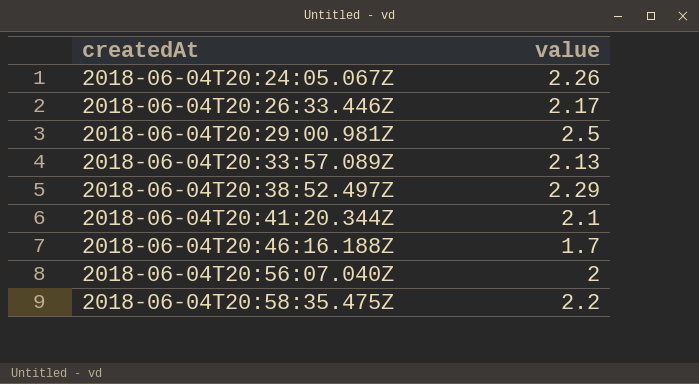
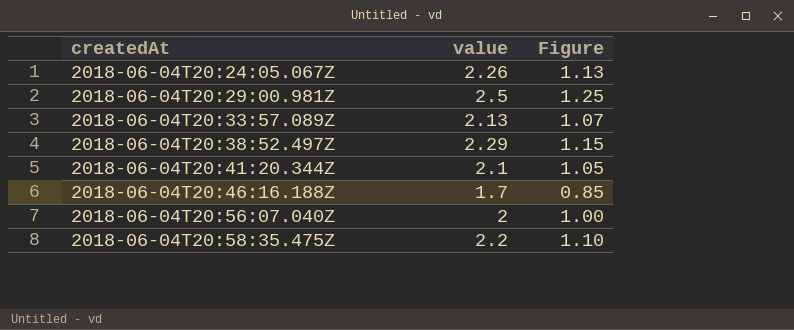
column Figure | formula: none -> [value] * 0.5
row 2018-06-04T20:26:33.446Z: 2.17 -> none

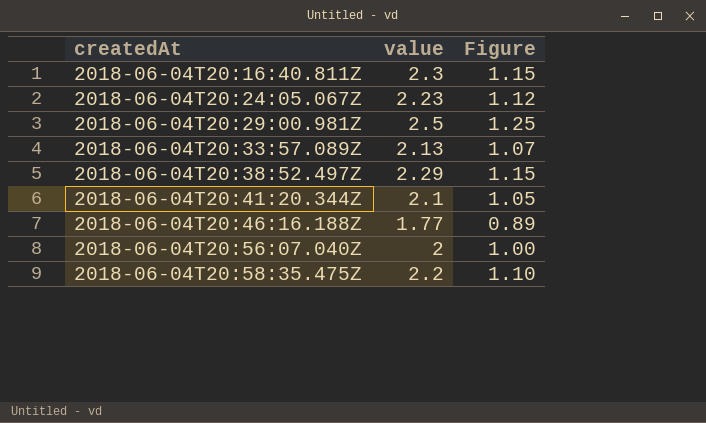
row 2018-06-04T20:16:40.811Z: none -> 2.3 | 1.15
2018-06-04T20:24:05.067Z | value: 2.26 -> 2.23
2018-06-04T20:24:05.067Z | Figure: 1.13 -> 1.12
2018-06-04T20:46:16.188Z | value: 1.7 -> 1.77
2018-06-04T20:46:16.188Z | Figure: 0.85 -> 0.89

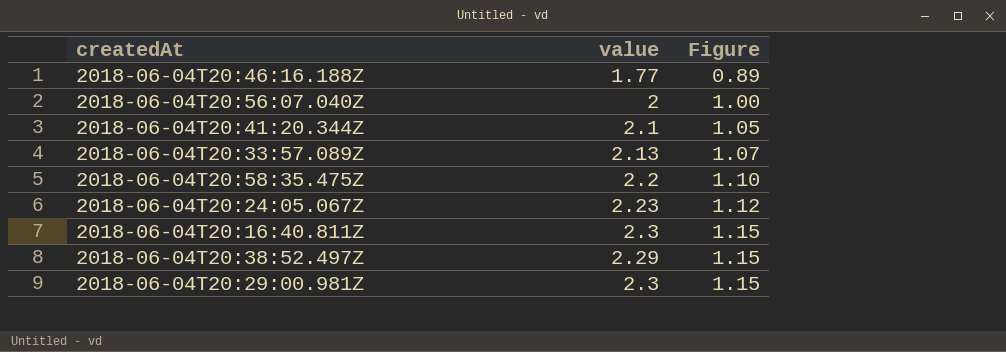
row order: createdAt ascending -> Figure ascending
2018-06-04T20:29:00.981Z | value: 2.5 -> 2.3
2018-06-04T20:29:00.981Z | Figure: 1.25 -> 1.15

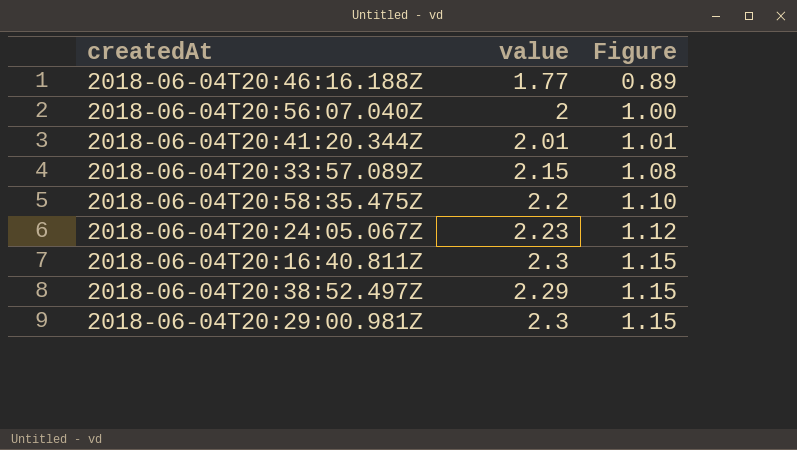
2018-06-04T20:41:20.344Z | value: 2.1 -> 2.01
2018-06-04T20:41:20.344Z | Figure: 1.05 -> 1.01
2018-06-04T20:33:57.089Z | value: 2.13 -> 2.15
2018-06-04T20:33:57.089Z | Figure: 1.07 -> 1.08

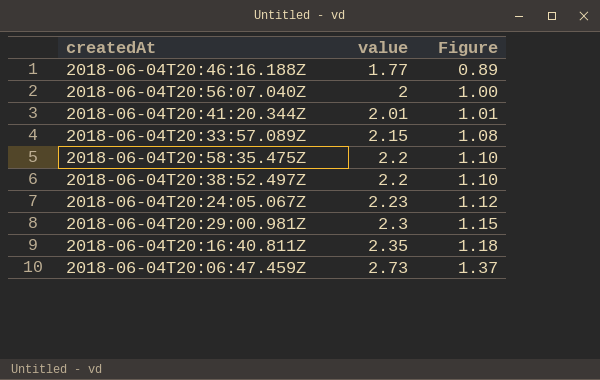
row order: Figure ascending -> value ascending
2018-06-04T20:38:52.497Z | value: 2.29 -> 2.2
2018-06-04T20:38:52.497Z | Figure: 1.15 -> 1.10
2018-06-04T20:16:40.811Z | value: 2.3 -> 2.35
2018-06-04T20:16:40.811Z | Figure: 1.15 -> 1.18
row 2018-06-04T20:06:47.459Z: none -> 2.73 | 1.37

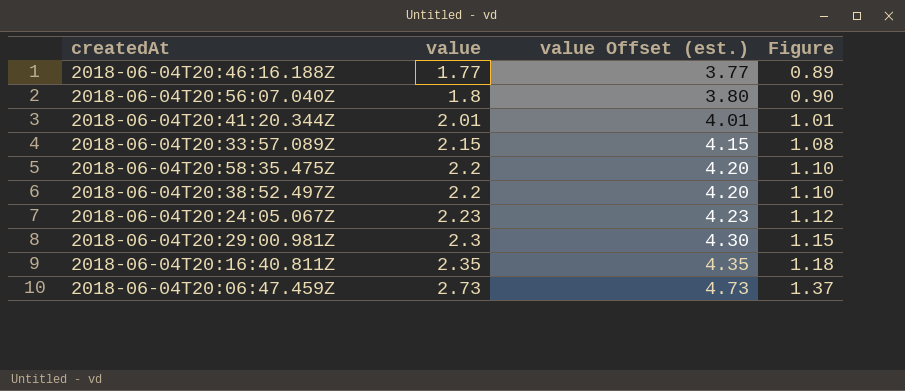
column value Offset (est.) | formula: none -> [value] + 2
2018-06-04T20:56:07.040Z | value: 2 -> 1.8
2018-06-04T20:56:07.040Z | Figure: 1.00 -> 0.90

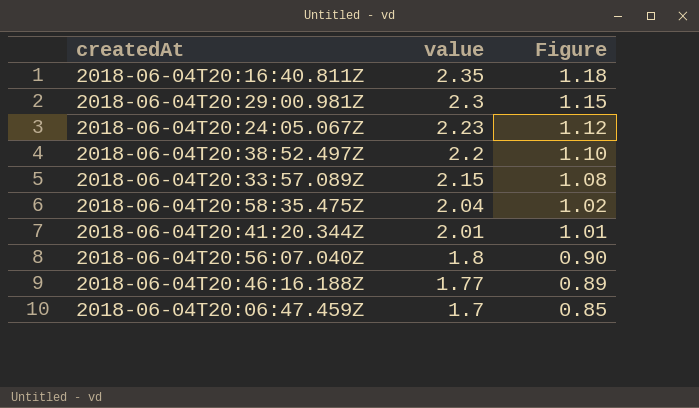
row order: value ascending -> value descending
column value Offset (est.) | formula: [value] + 2 -> none
2018-06-04T20:58:35.475Z | value: 2.2 -> 2.04
2018-06-04T20:58:35.475Z | Figure: 1.10 -> 1.02
2018-06-04T20:06:47.459Z | value: 2.73 -> 1.7
2018-06-04T20:06:47.459Z | Figure: 1.37 -> 0.85

